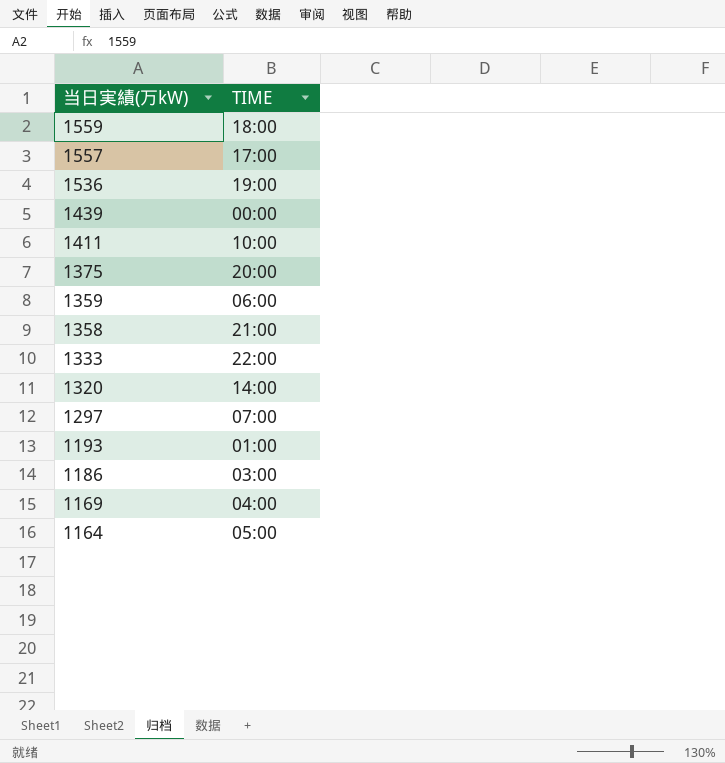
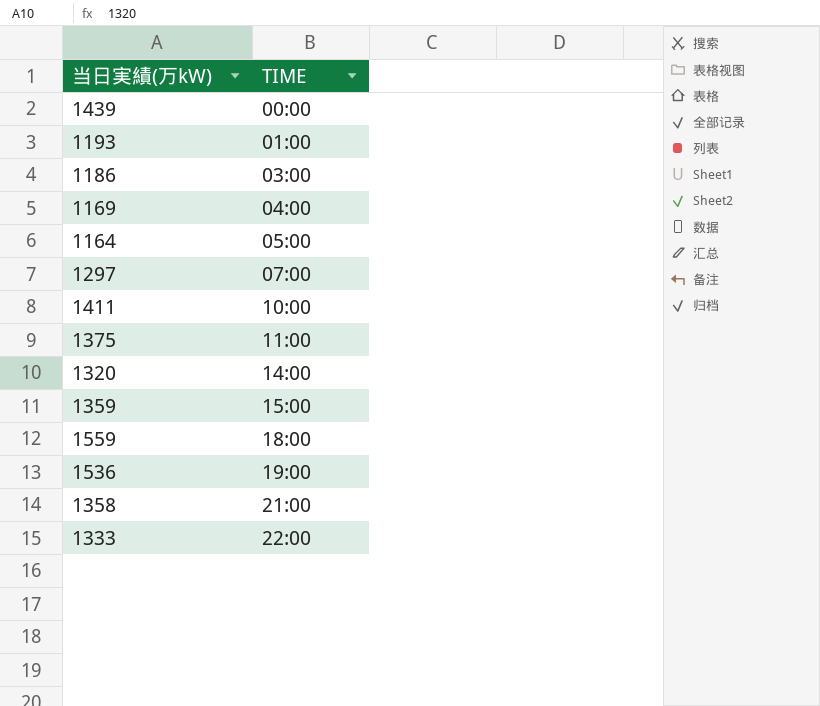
row order: 当日実績(万kW) descending -> TIME ascending
row 1557: 17:00 -> none
1375 | TIME: 20:00 -> 11:00
1359 | TIME: 06:00 -> 15:00

